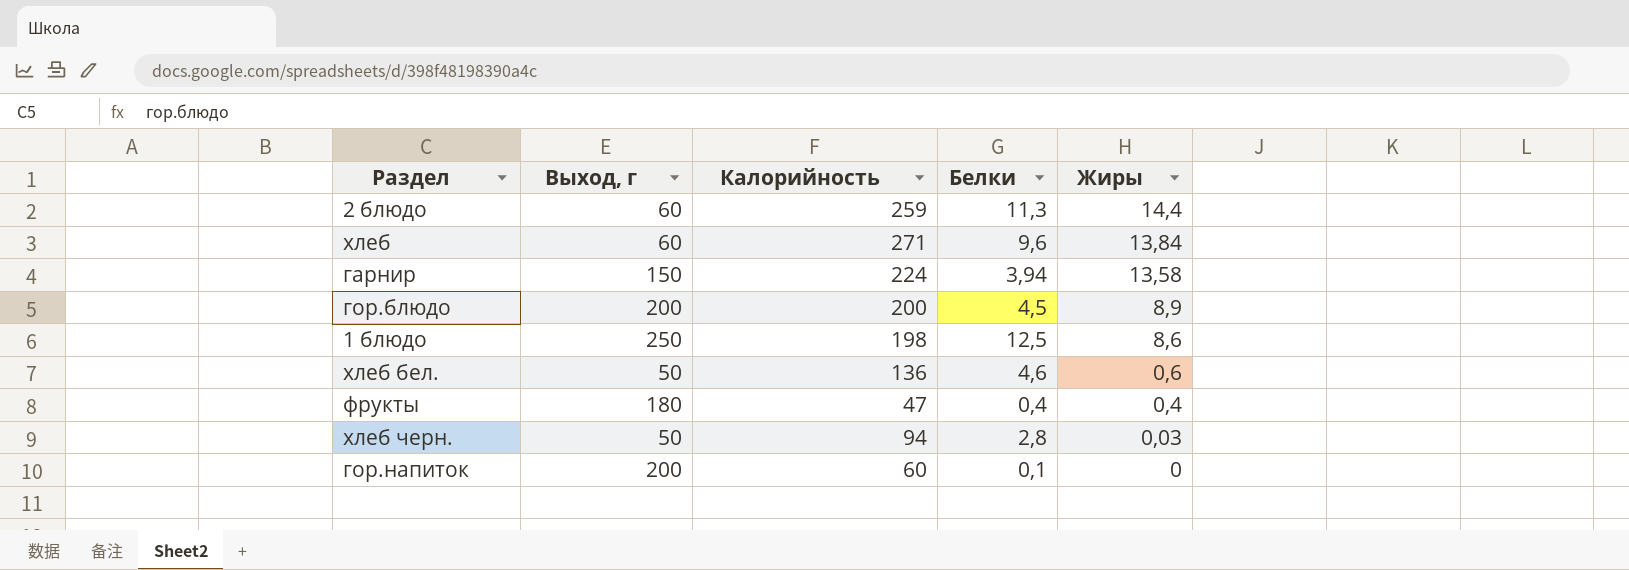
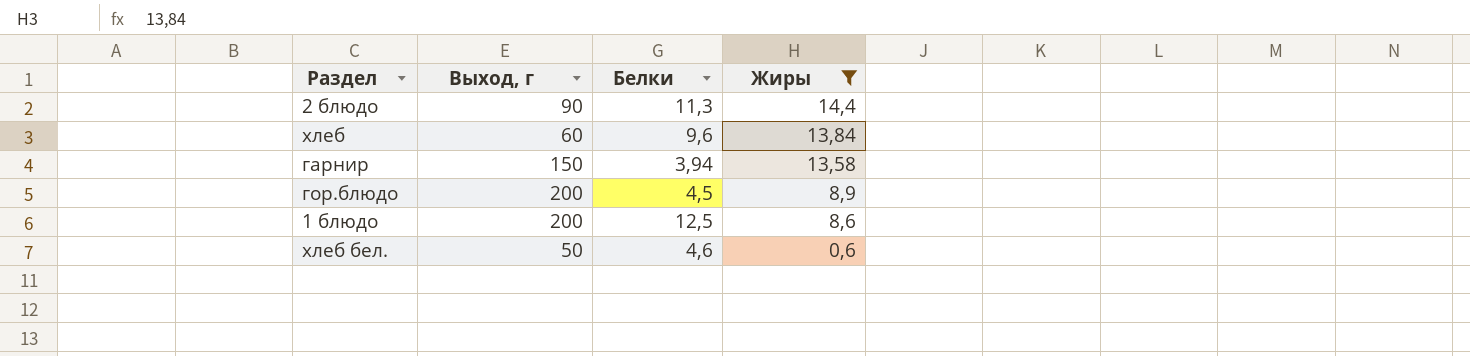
filter: none -> Жиры >= 0,6
column Калорийность | position: 3 -> none
2 блюдо | Выход, г: 60 -> 90
1 блюдо | Выход, г: 250 -> 200

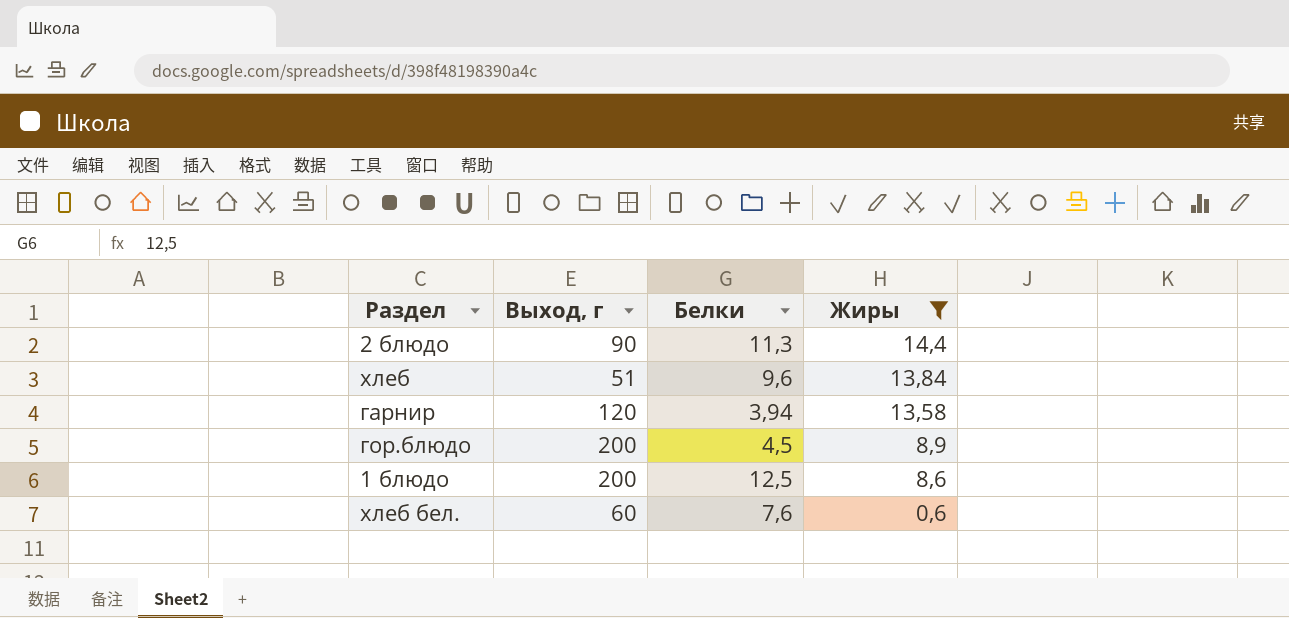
хлеб | Выход, г: 60 -> 51
гарнир | Выход, г: 150 -> 120
хлеб бел. | Выход, г: 50 -> 60
хлеб бел. | Белки: 4,6 -> 7,6

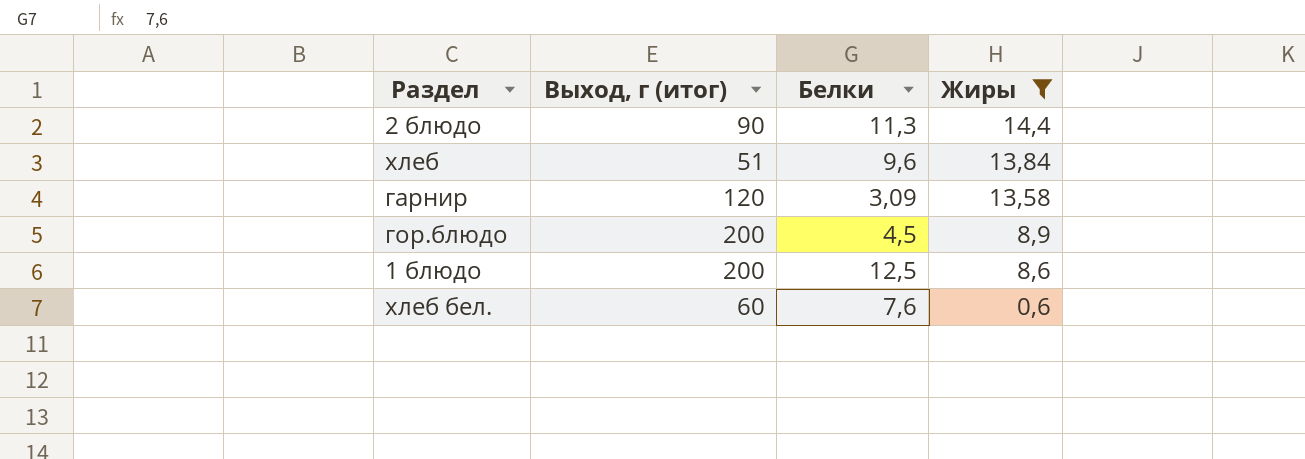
column name: Выход, г -> Выход, г (итог)
гарнир | Белки: 3,94 -> 3,09

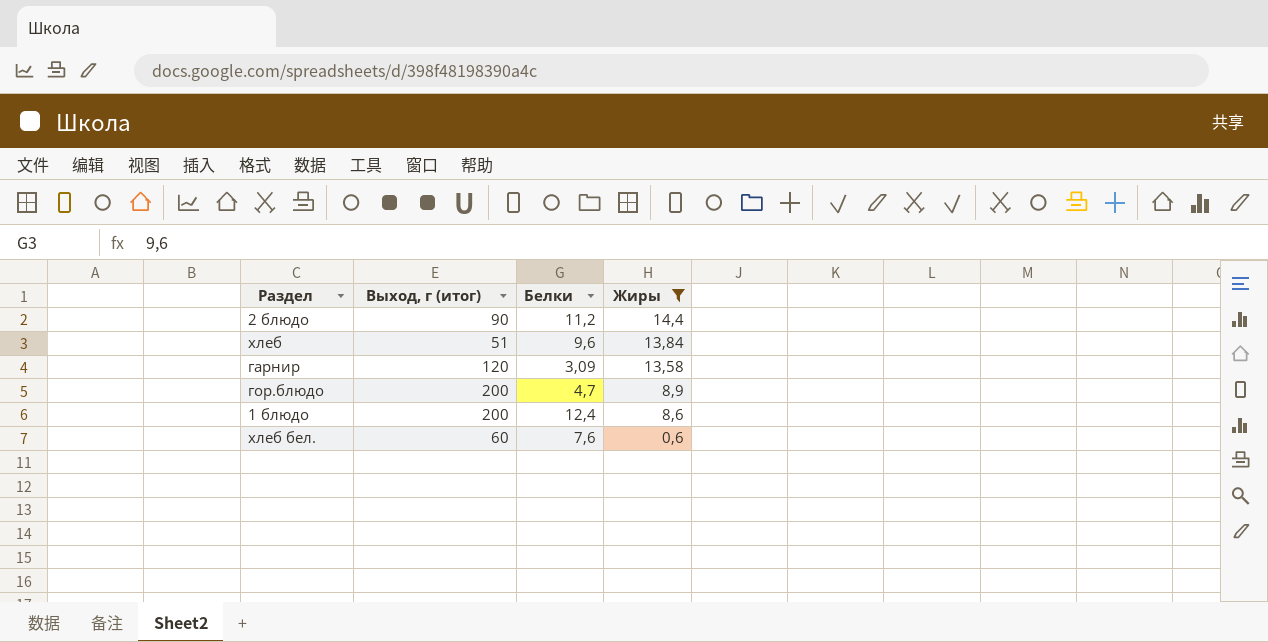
2 блюдо | Белки: 11,3 -> 11,2
гор.блюдо | Белки: 4,5 -> 4,7
1 блюдо | Белки: 12,5 -> 12,4

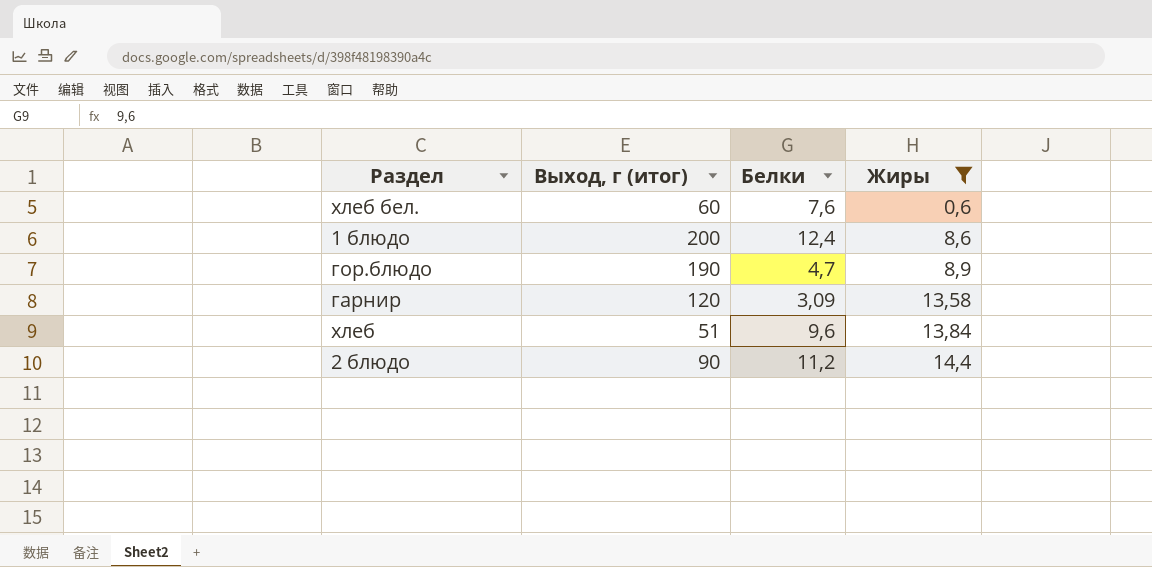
row order: Жиры descending -> Жиры ascending
гор.блюдо | Выход, г (итог): 200 -> 190

